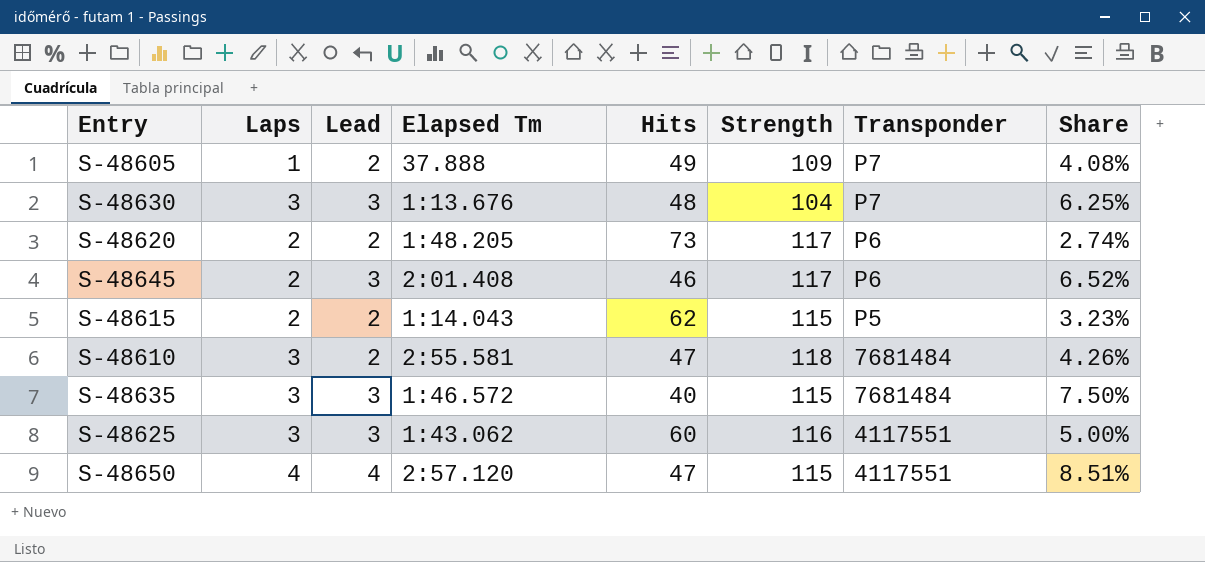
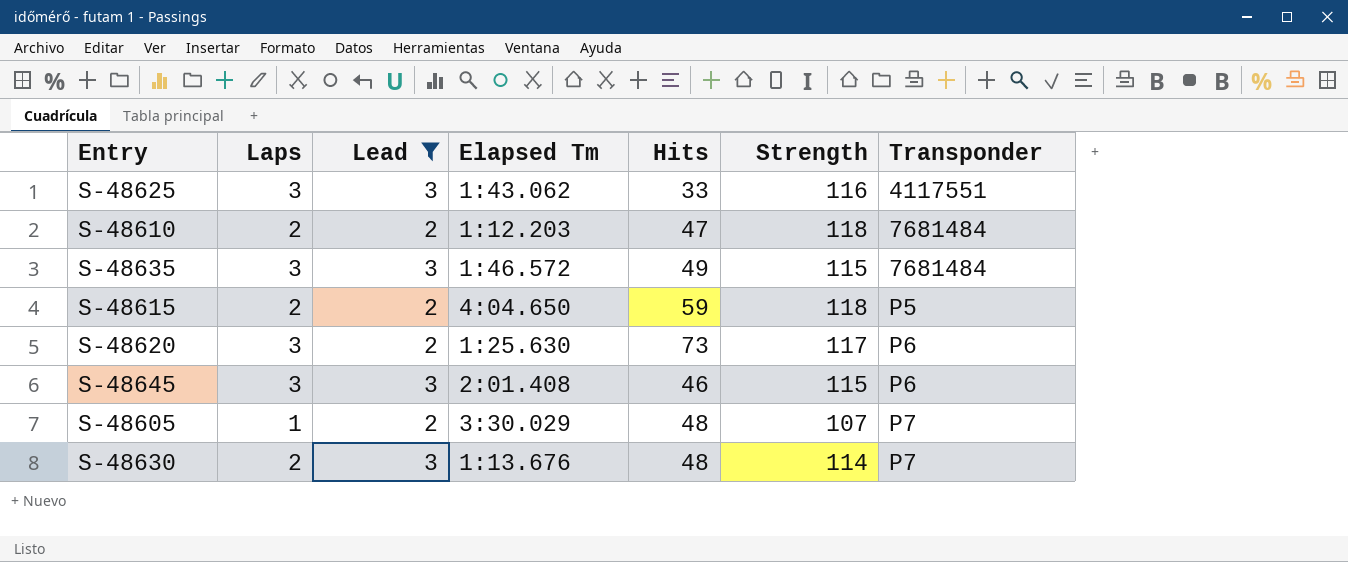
filter: none -> Lead != 4
row order: Transponder descending -> Transponder ascending
column Share | formula: [Lead] / [Hits] -> none
S-48625 | Hits: 60 -> 33
S-48610 | Laps: 3 -> 2
S-48610 | Elapsed Tm: 2:55.581 -> 1:12.203
S-48635 | Hits: 40 -> 49
S-48615 | Elapsed Tm: 1:14.043 -> 4:04.650
S-48615 | Hits: 62 -> 59
S-48615 | Strength: 115 -> 118
S-48620 | Laps: 2 -> 3
S-48620 | Elapsed Tm: 1:48.205 -> 1:25.630
S-48645 | Laps: 2 -> 3
S-48645 | Strength: 117 -> 115
S-48605 | Elapsed Tm: 37.888 -> 3:30.029
S-48605 | Hits: 49 -> 48
S-48605 | Strength: 109 -> 107
S-48630 | Laps: 3 -> 2
S-48630 | Strength: 104 -> 114

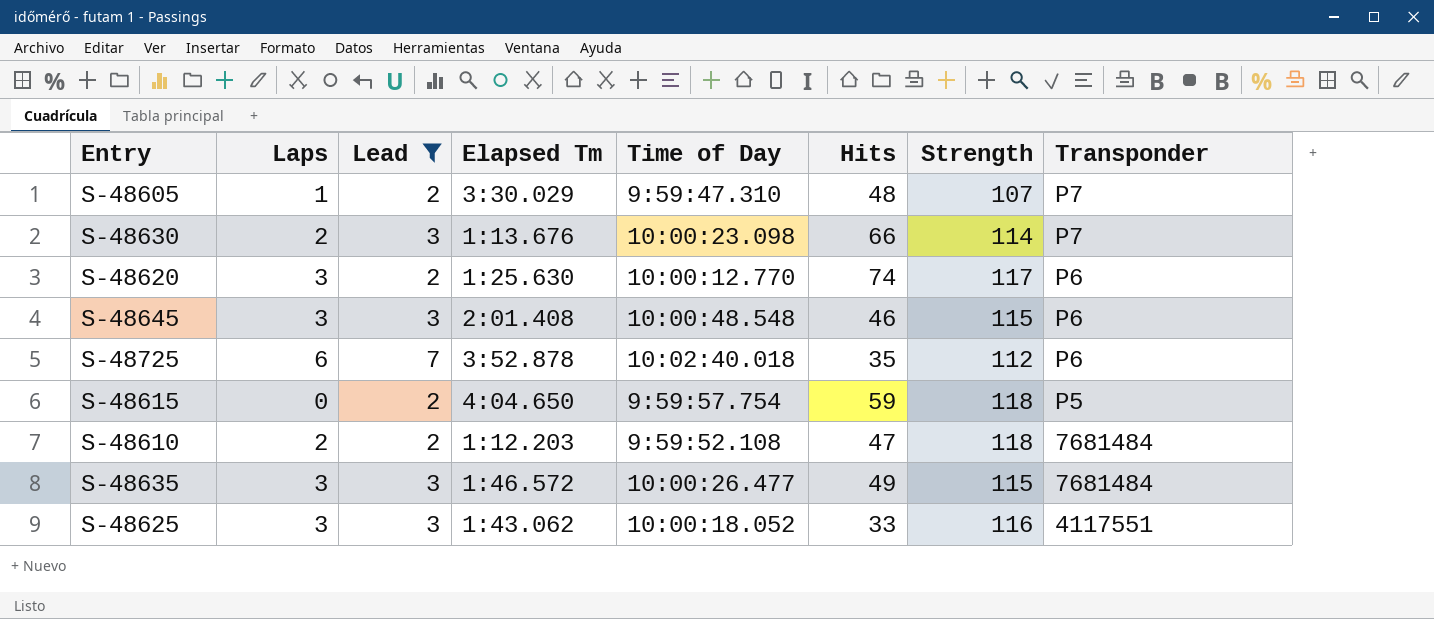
row order: Transponder ascending -> Transponder descending
column Time of Day | position: none -> 5
S-48630 | Hits: 48 -> 66
S-48620 | Hits: 73 -> 74
row S-48725: none -> 6 | 7 | 3:52.878 | 10:02:40.018 | 35 | 112 | P6
S-48615 | Laps: 2 -> 0

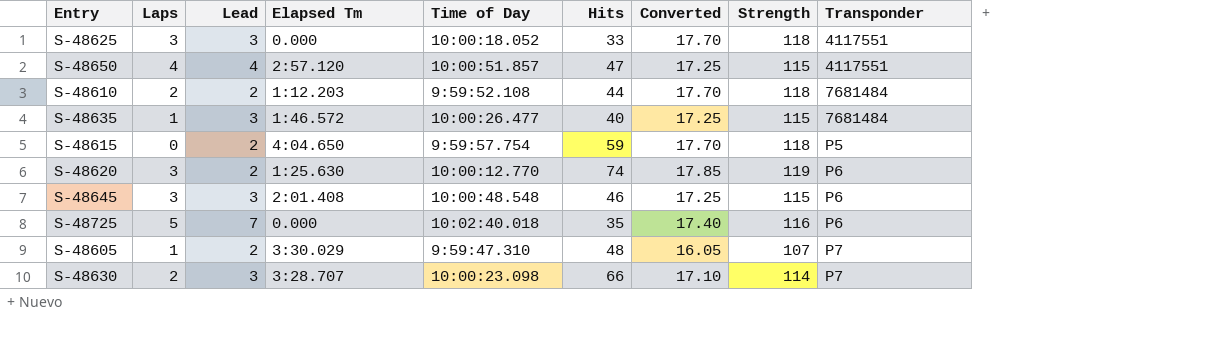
filter: Lead != 4 -> none
row order: Transponder descending -> Transponder ascending
column Converted | formula: none -> [Strength] * 0.15
S-48625 | Elapsed Tm: 1:43.062 -> 0.000
S-48625 | Strength: 116 -> 118
S-48610 | Hits: 47 -> 44
S-48635 | Laps: 3 -> 1
S-48635 | Hits: 49 -> 40
S-48620 | Strength: 117 -> 119
S-48725 | Laps: 6 -> 5
S-48725 | Elapsed Tm: 3:52.878 -> 0.000
S-48725 | Strength: 112 -> 116
S-48630 | Elapsed Tm: 1:13.676 -> 3:28.707

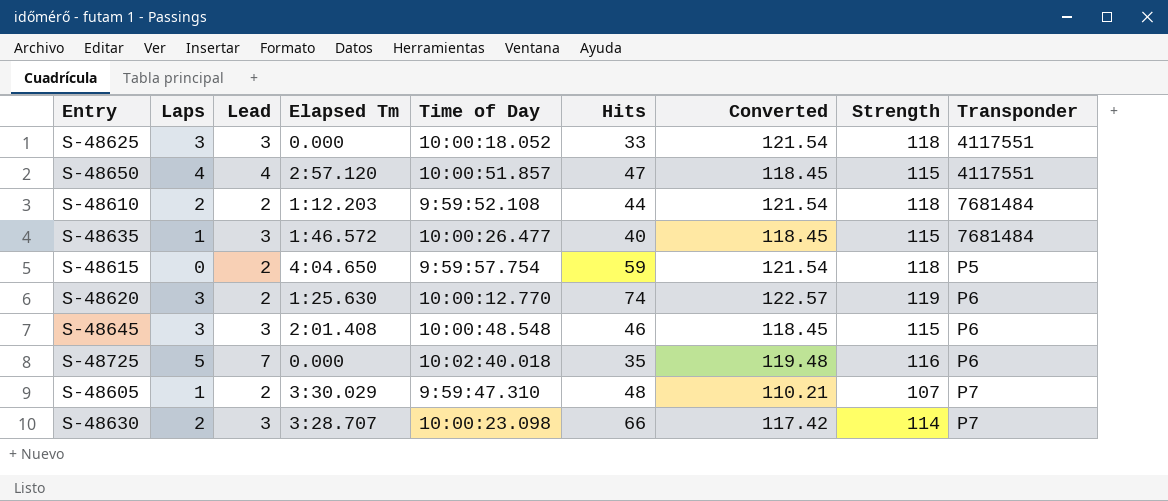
column Converted | formula: [Strength] * 0.15 -> [Strength] * 1.03

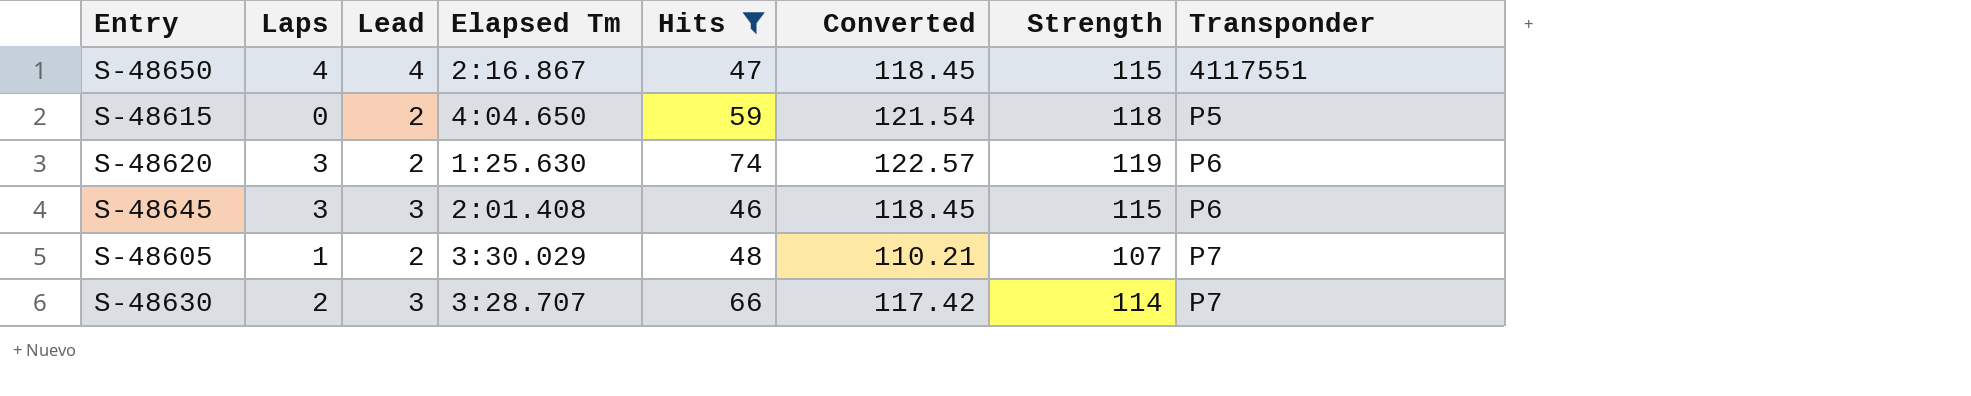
filter: none -> Hits >= 46
column Time of Day | position: 5 -> none
S-48650 | Elapsed Tm: 2:57.120 -> 2:16.867

